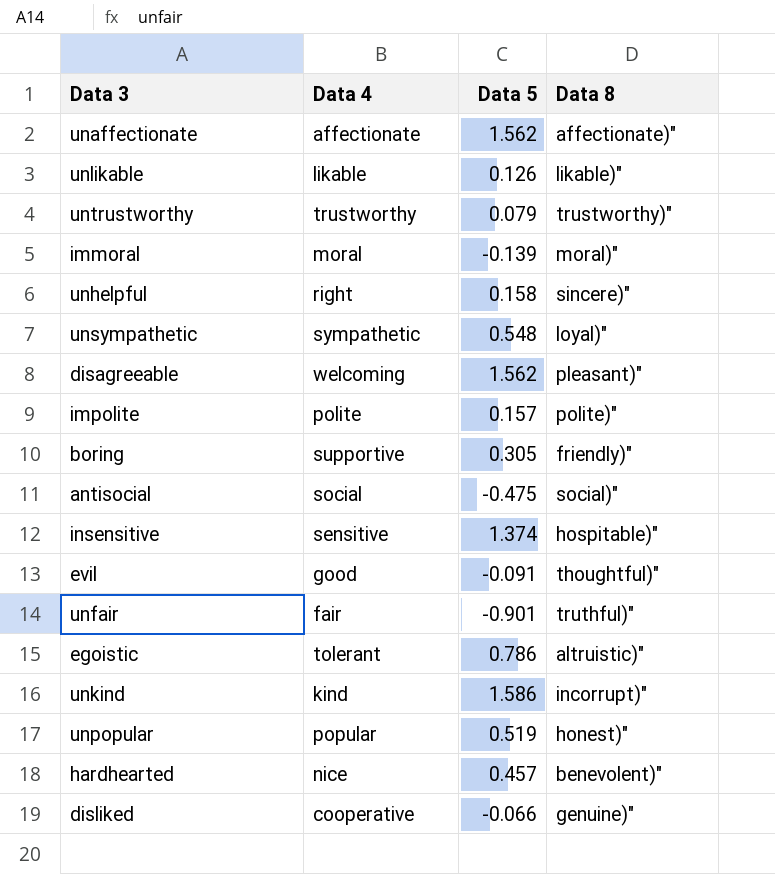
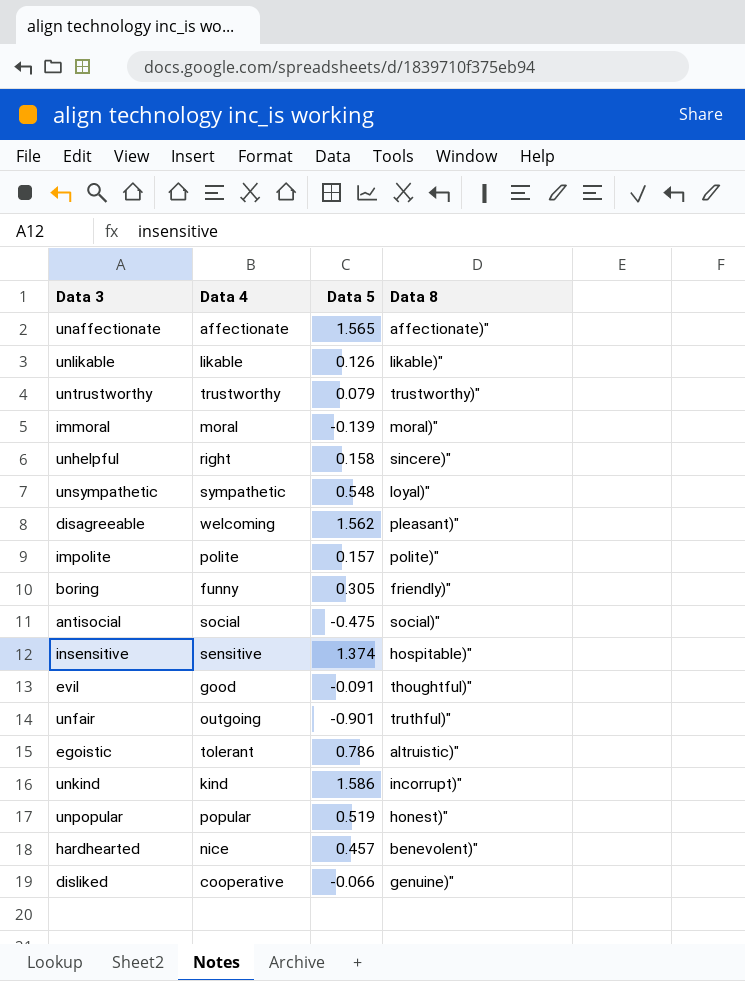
unaffectionate | Data 5: 1.562 -> 1.565
boring | Data 4: supportive -> funny
unfair | Data 4: fair -> outgoing

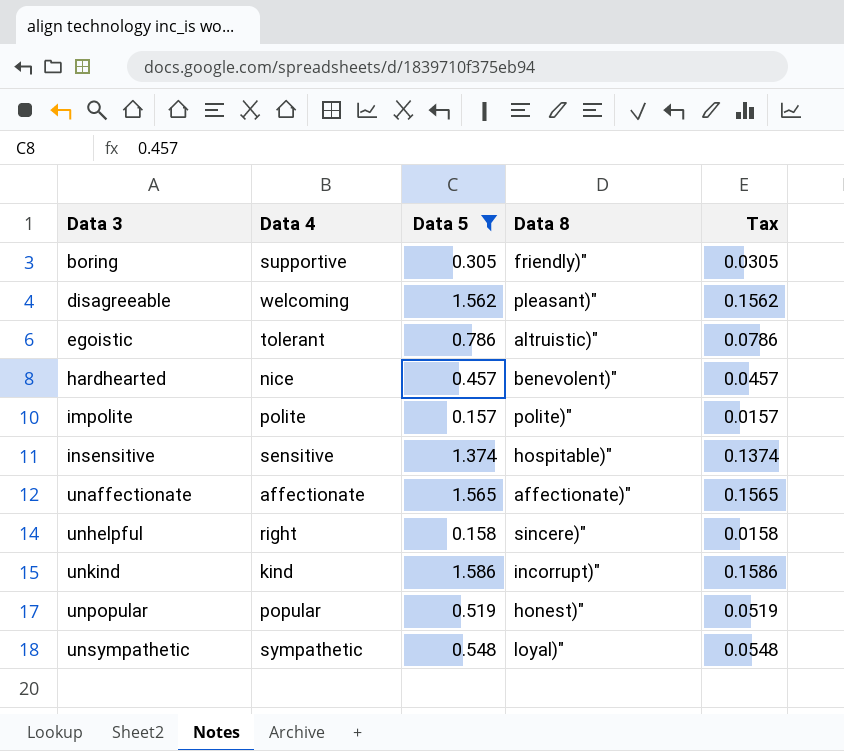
filter: none -> Data 5 >= 0.157
row order: none -> Data 3 ascending
column Tax | formula: none -> [Data 5] * 0.1
boring | Data 4: funny -> supportive

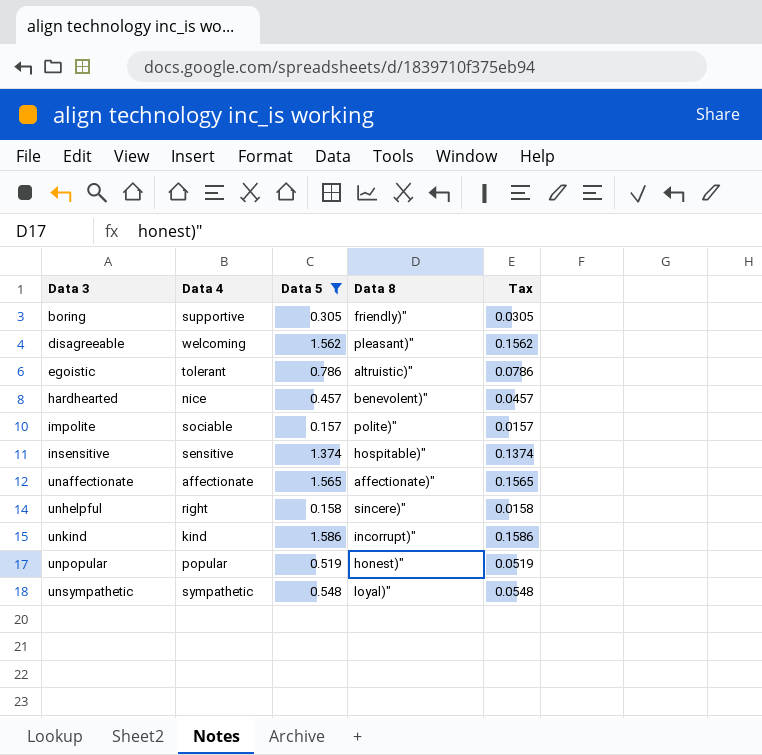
impolite | Data 4: polite -> sociable

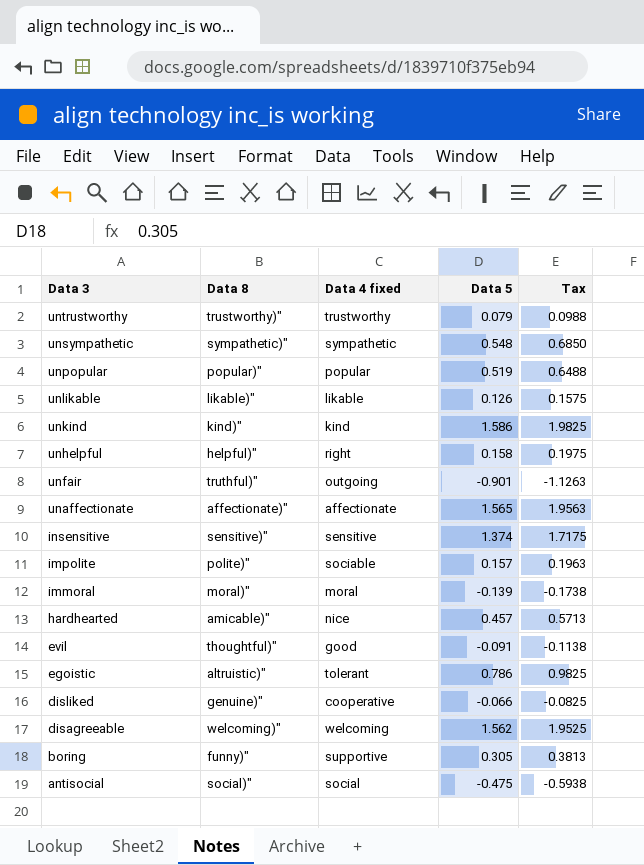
filter: Data 5 >= 0.157 -> none
row order: Data 3 ascending -> Data 3 descending
column Data 8 | position: 4 -> 2
column name: Data 4 -> Data 4 fixed
column Tax | formula: [Data 5] * 0.1 -> [Data 5] * 1.25
unsympathetic | Data 8: loyal)" -> sympathetic)"
unpopular | Data 8: honest)" -> popular)"
unkind | Data 8: incorrupt)" -> kind)"
unhelpful | Data 8: sincere)" -> helpful)"
insensitive | Data 8: hospitable)" -> sensitive)"
hardhearted | Data 8: benevolent)" -> amicable)"
disagreeable | Data 8: pleasant)" -> welcoming)"
boring | Data 8: friendly)" -> funny)"

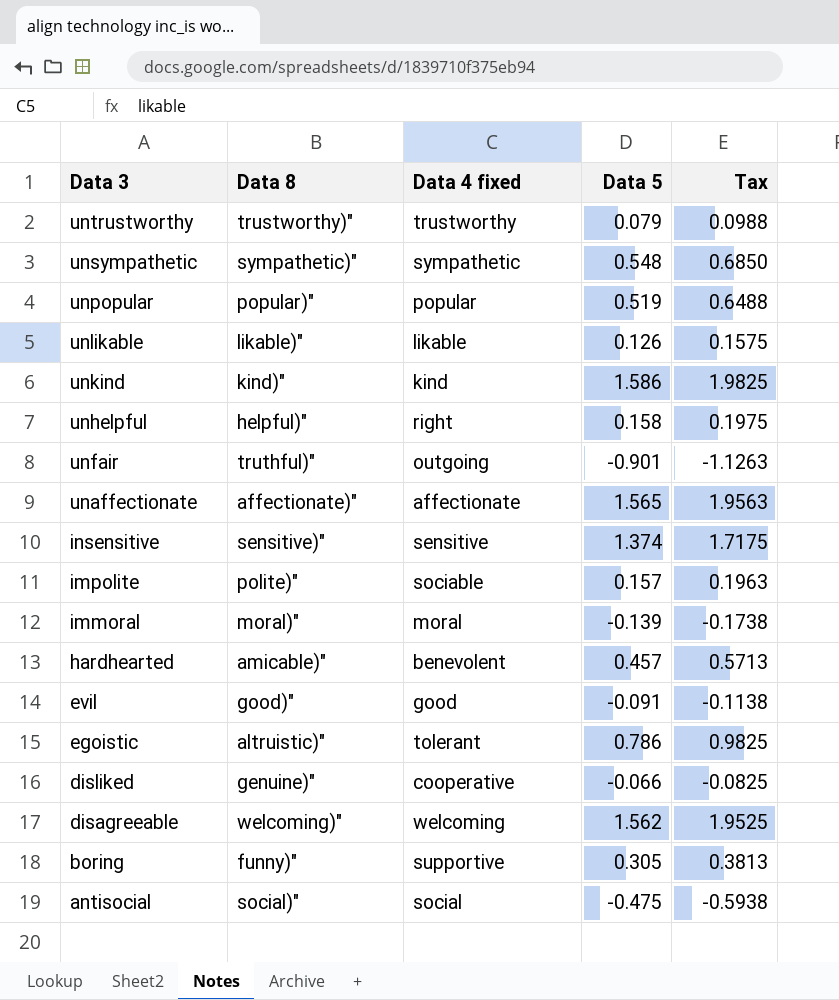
hardhearted | Data 4 fixed: nice -> benevolent
evil | Data 8: thoughtful)" -> good)"

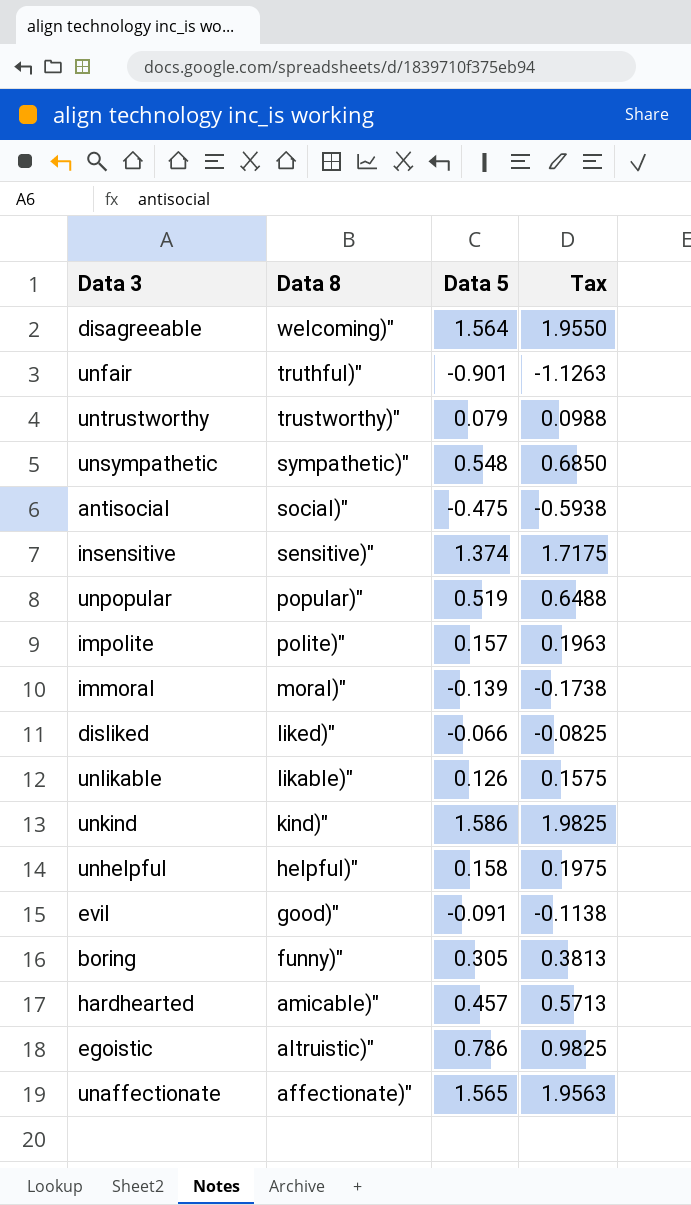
row order: Data 3 descending -> Data 8 descending
column Data 4 fixed | position: 3 -> none
disagreeable | Data 5: 1.562 -> 1.564
disagreeable | Tax: 1.9525 -> 1.9550
disliked | Data 8: genuine)" -> liked)"

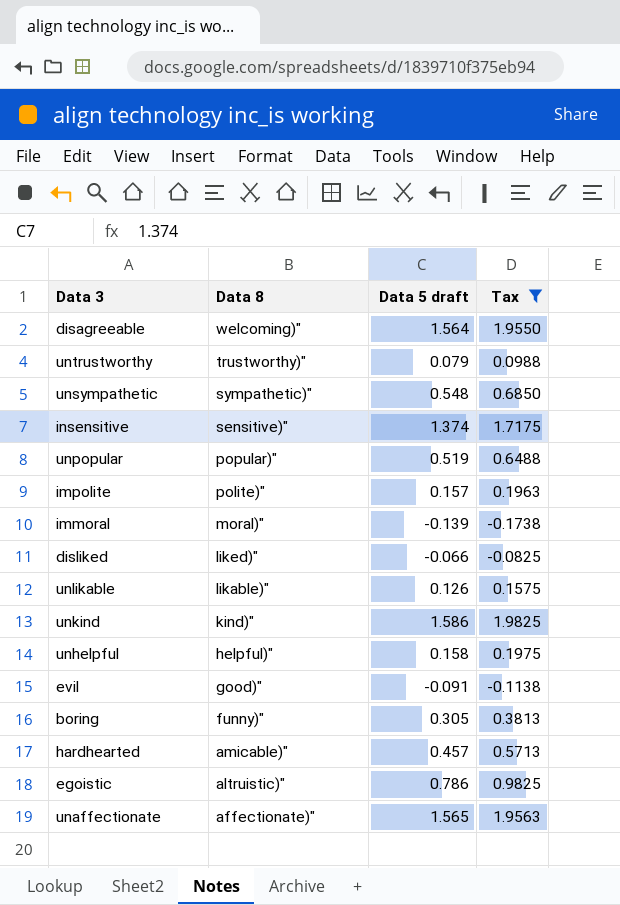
filter: none -> Tax >= -0.1738
column name: Data 5 -> Data 5 draft

